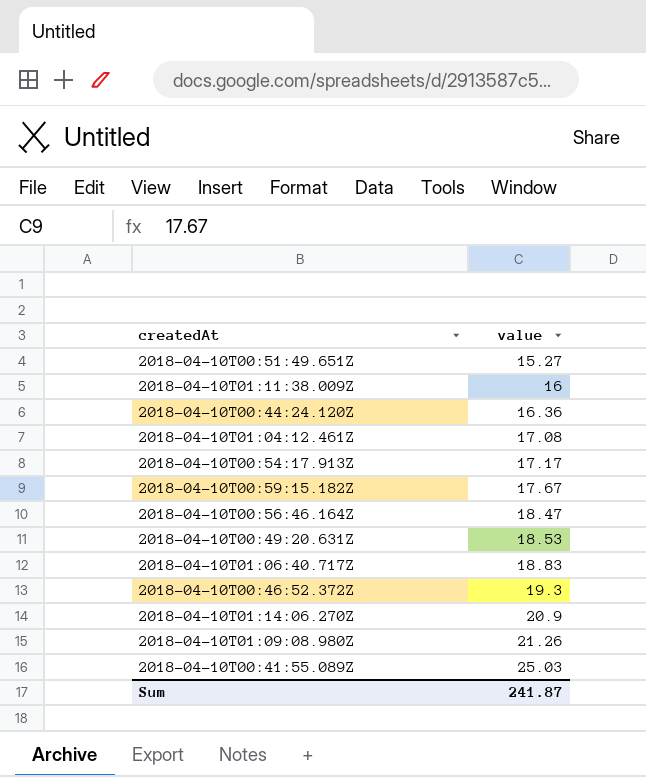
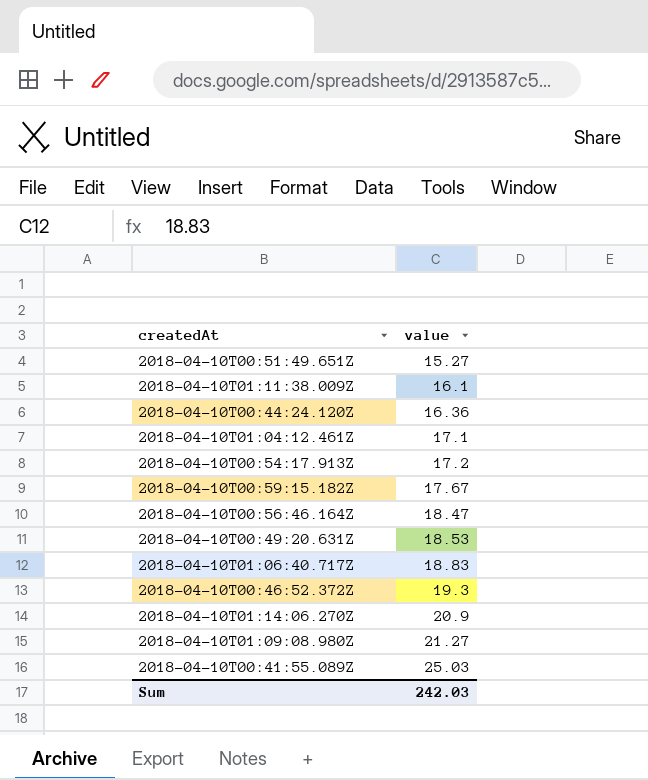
2018-04-10T01:11:38.009Z | value: 16 -> 16.1
2018-04-10T01:04:12.461Z | value: 17.08 -> 17.1
2018-04-10T00:54:17.913Z | value: 17.17 -> 17.2
2018-04-10T01:09:08.980Z | value: 21.26 -> 21.27
Sum | value: 241.87 -> 242.03

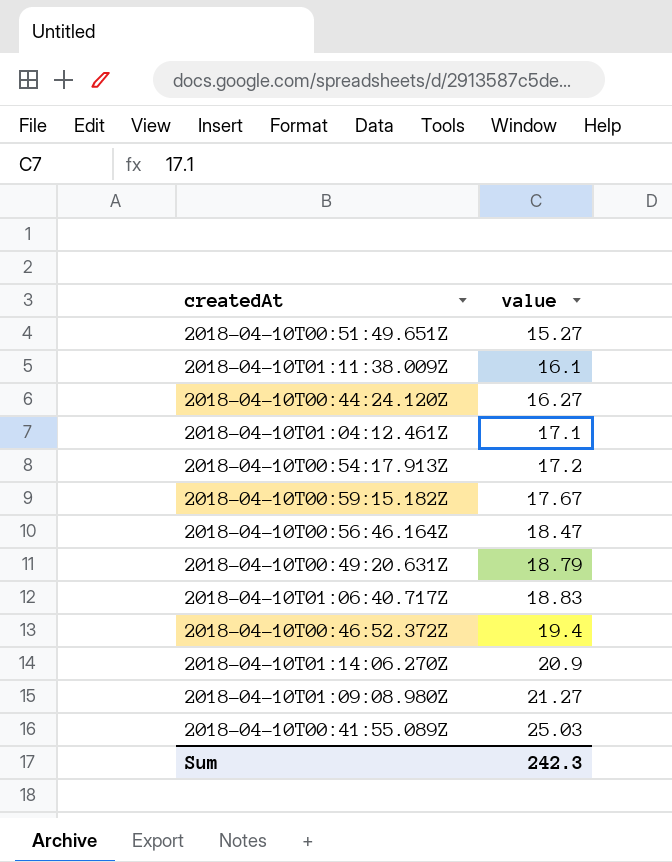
2018-04-10T00:44:24.120Z | value: 16.36 -> 16.27
2018-04-10T00:49:20.631Z | value: 18.53 -> 18.79
2018-04-10T00:46:52.372Z | value: 19.3 -> 19.4
Sum | value: 242.03 -> 242.3

